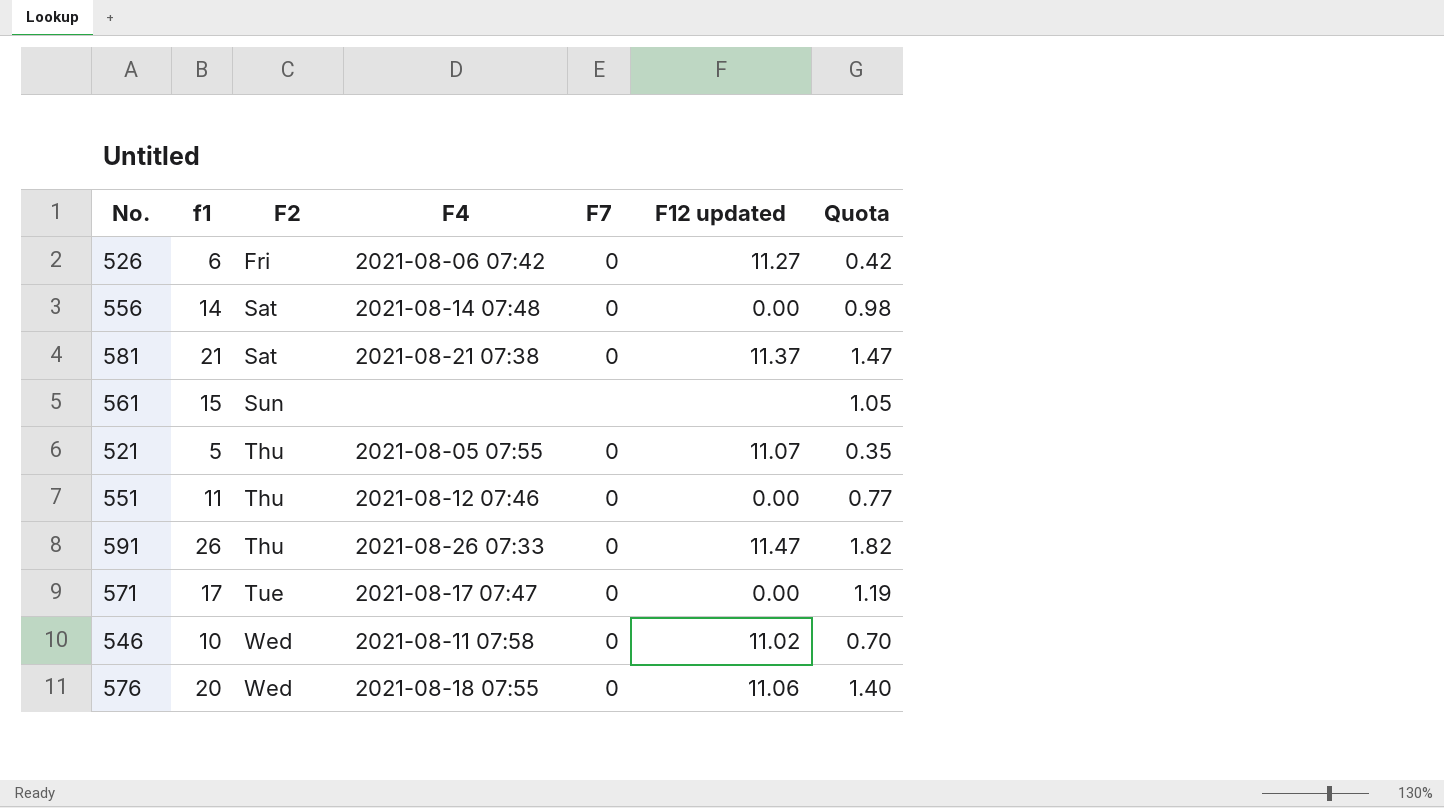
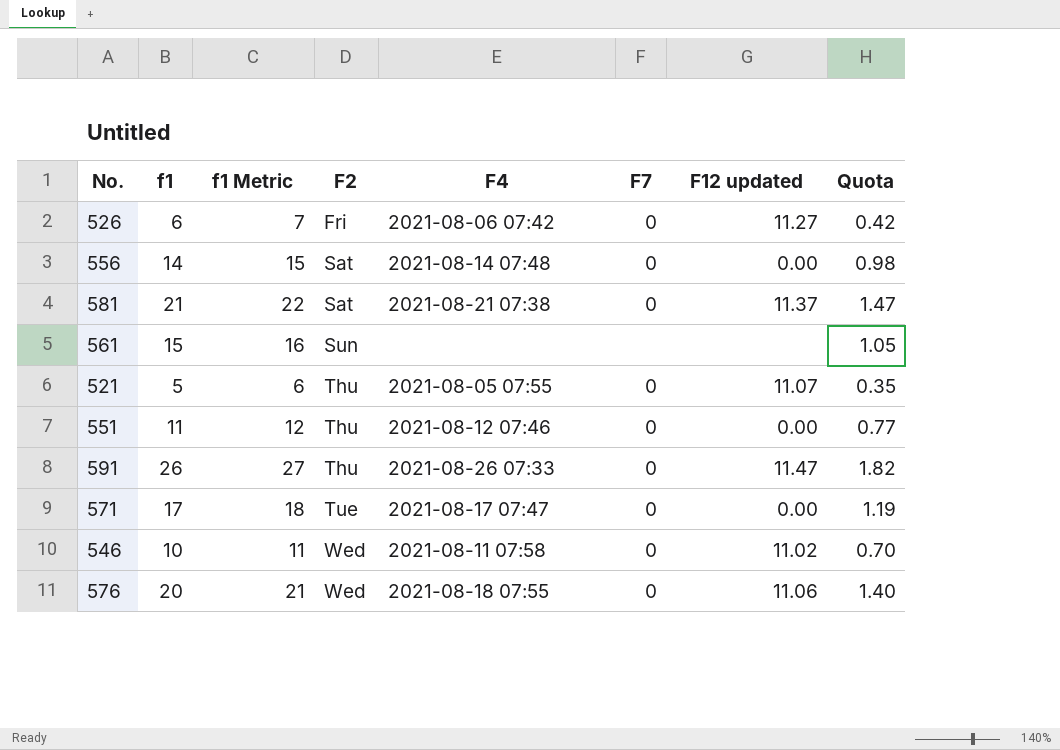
column f1 Metric | formula: none -> [f1] + 1

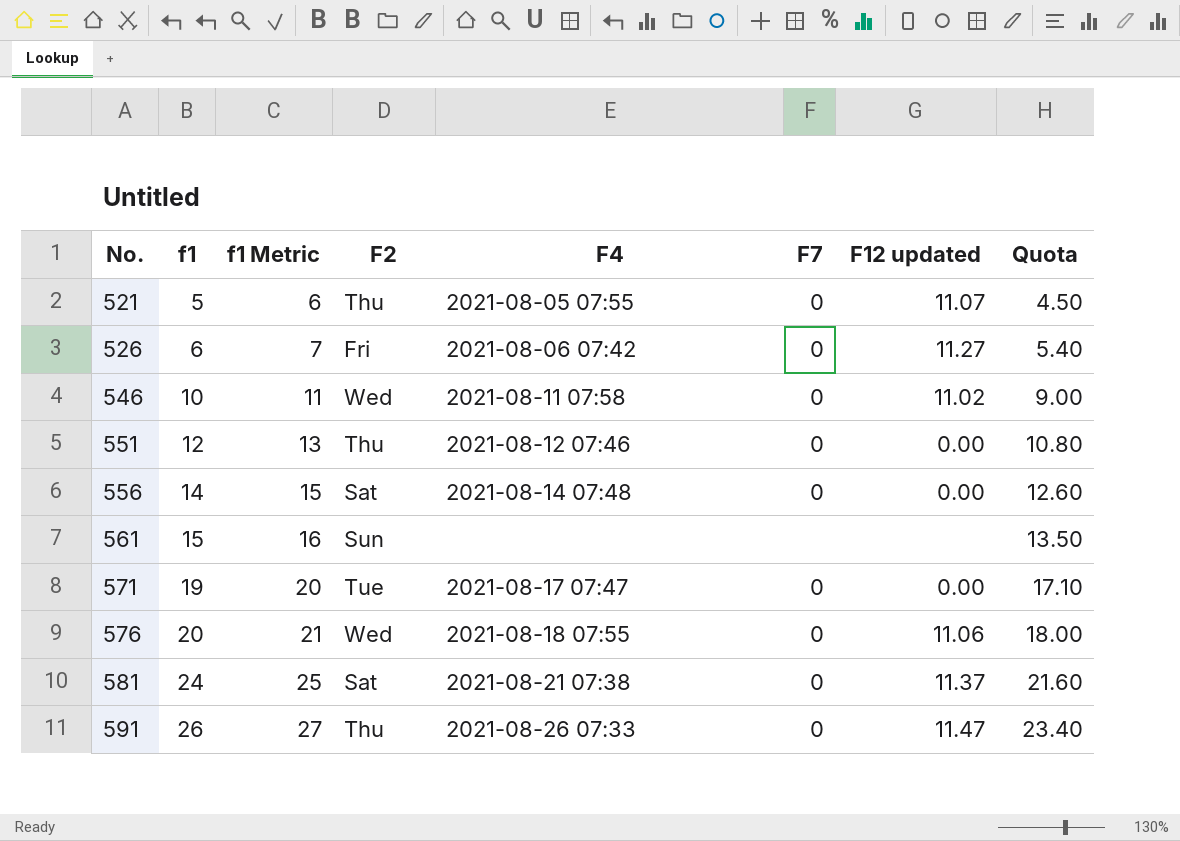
row order: F2 ascending -> No. ascending
column Quota | formula: [f1] * 0.07 -> [f1] * 0.9
551 | f1: 11 -> 12
551 | f1 Metric: 12 -> 13
571 | f1: 17 -> 19
571 | f1 Metric: 18 -> 20
581 | f1: 21 -> 24
581 | f1 Metric: 22 -> 25

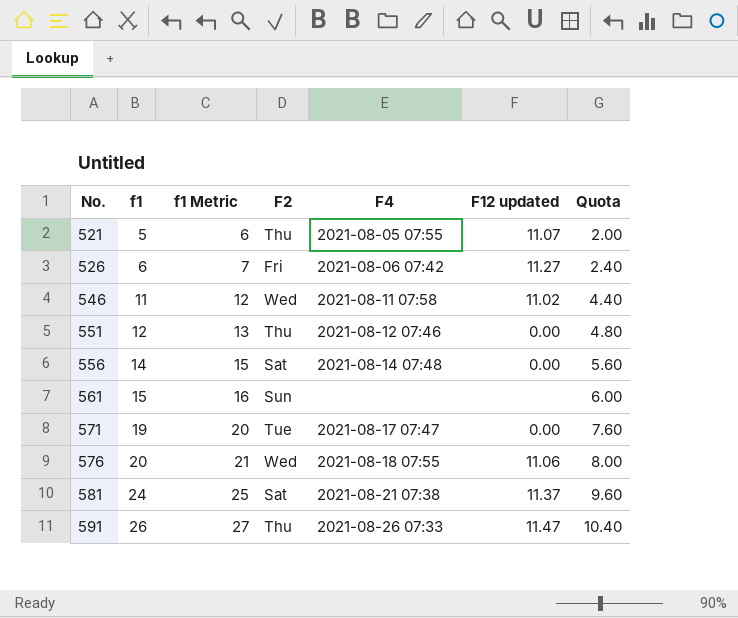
column F7 | position: 6 -> none
column Quota | formula: [f1] * 0.9 -> [f1] * 0.4
546 | f1: 10 -> 11
546 | f1 Metric: 11 -> 12

